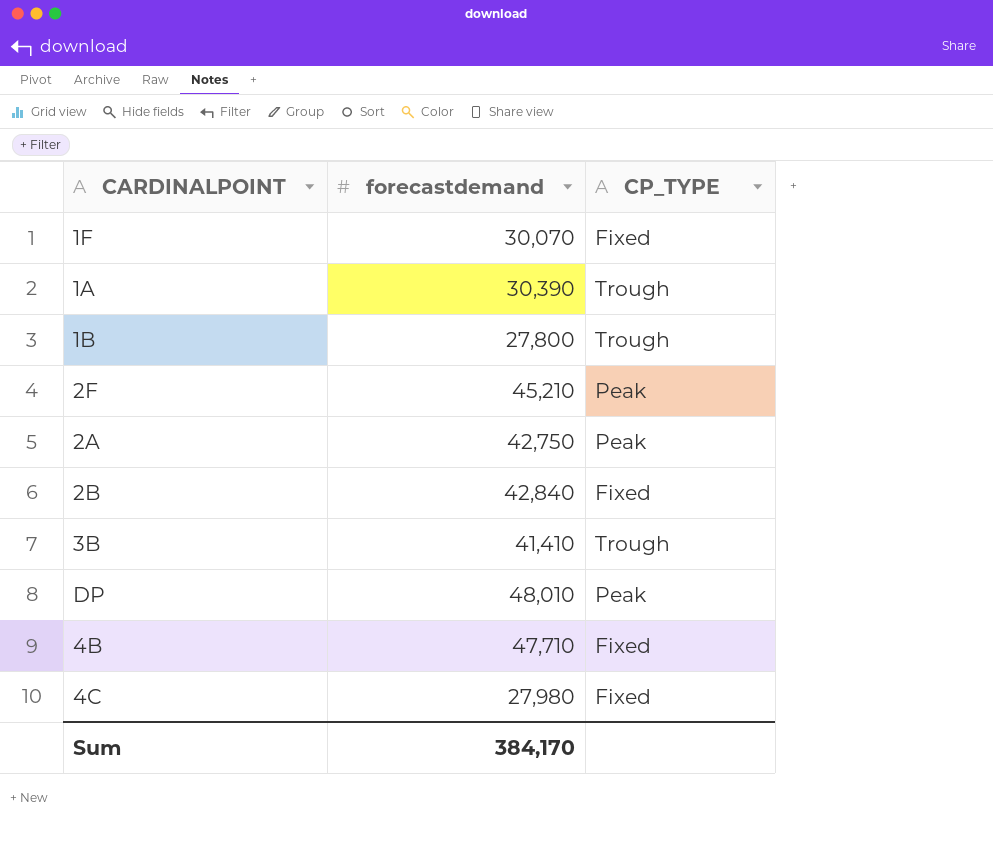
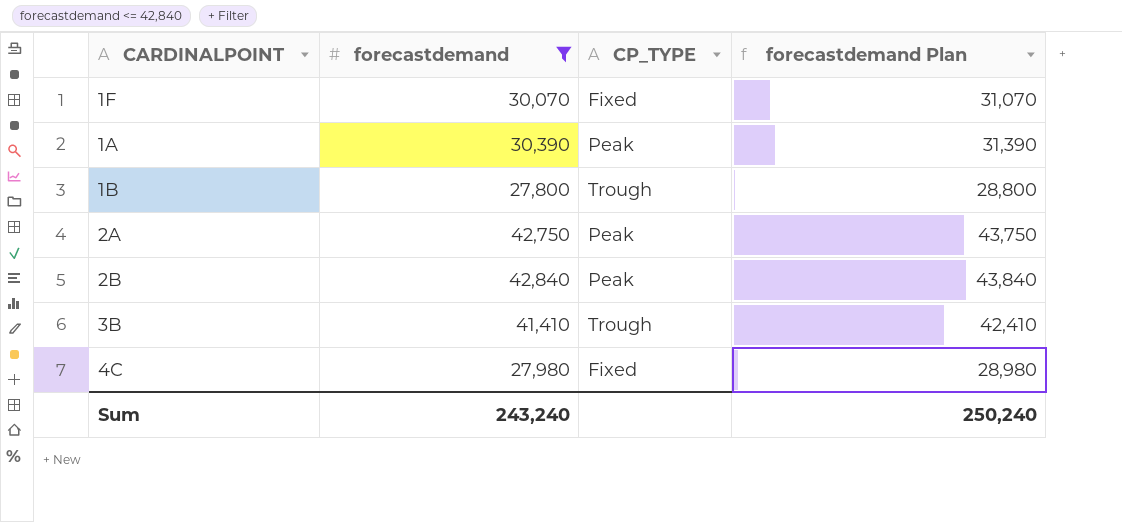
filter: none -> forecastdemand <= 42,840
column forecastdemand Plan | formula: none -> [forecastdemand] + 1000
1A | CP_TYPE: Trough -> Peak
2B | CP_TYPE: Fixed -> Peak
Sum | forecastdemand: 384,170 -> 243,240

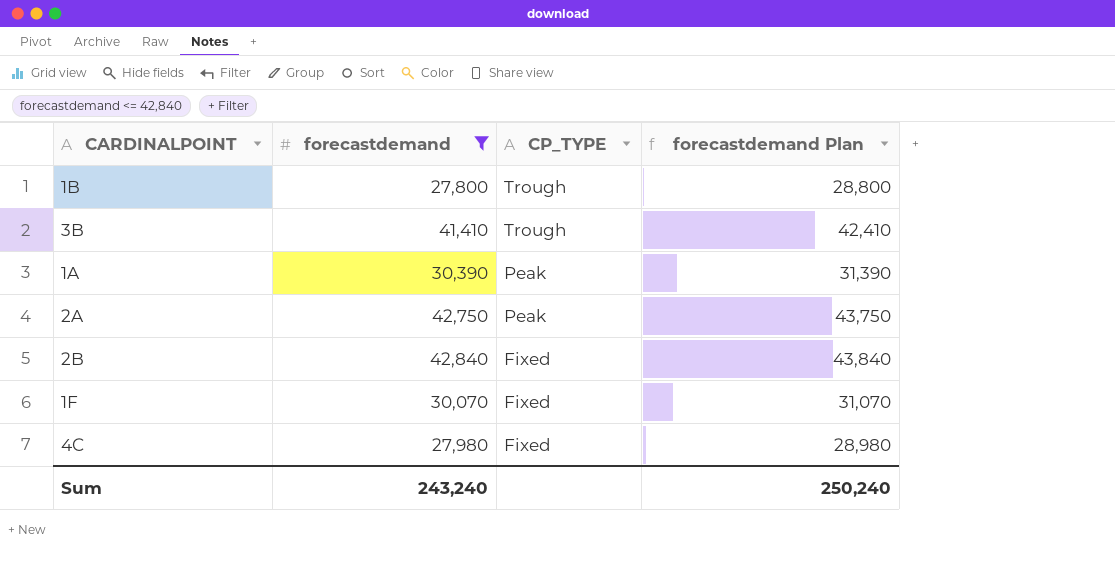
row order: none -> CP_TYPE descending
2B | CP_TYPE: Peak -> Fixed

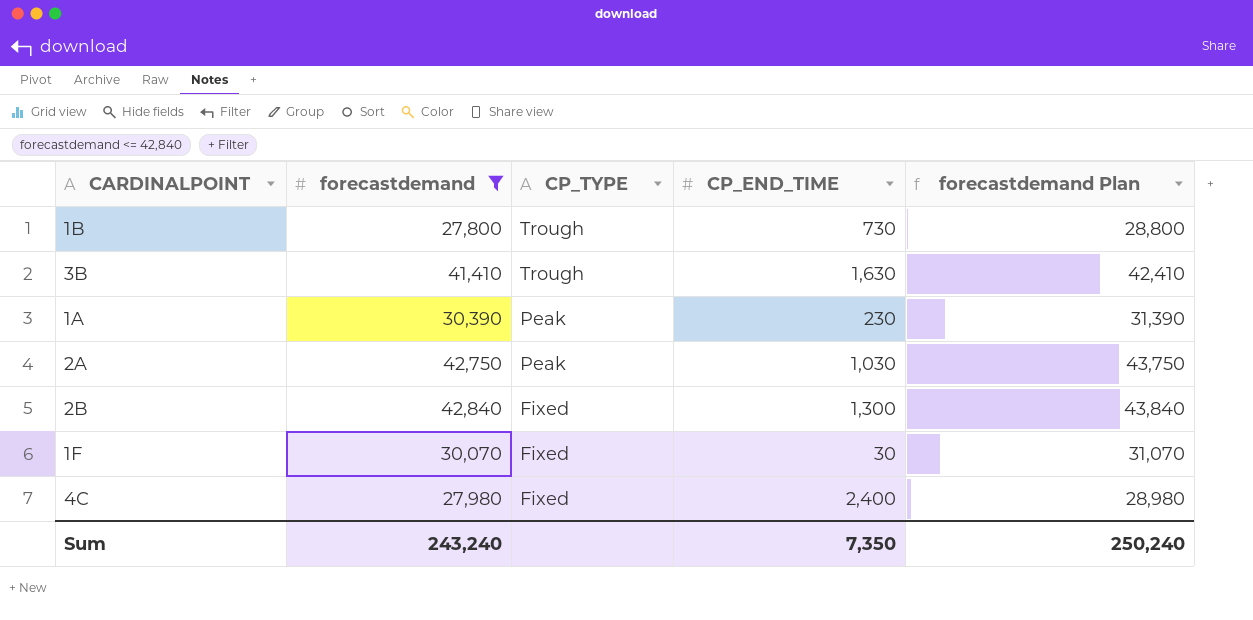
column CP_END_TIME | position: none -> 4

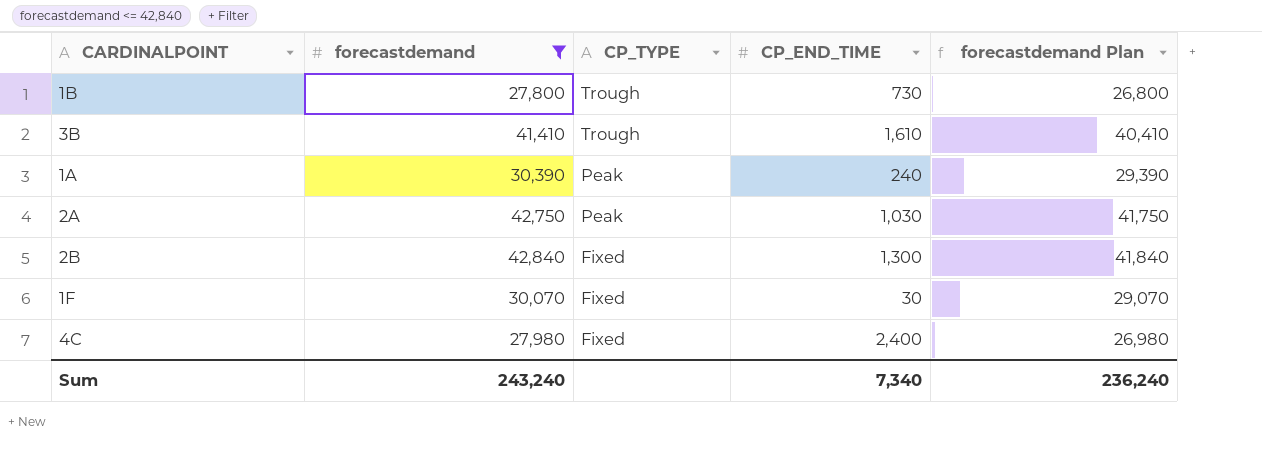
column forecastdemand Plan | formula: [forecastdemand] + 1000 -> [forecastdemand] - 1000
3B | CP_END_TIME: 1,630 -> 1,610
1A | CP_END_TIME: 230 -> 240
Sum | CP_END_TIME: 7,350 -> 7,340
Sum | forecastdemand Plan: 250,240 -> 236,240

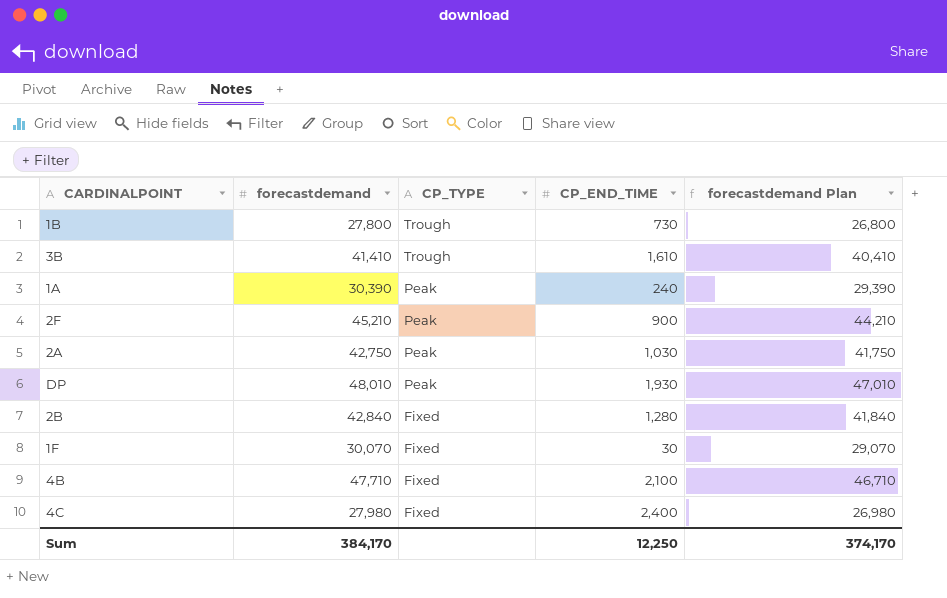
filter: forecastdemand <= 42,840 -> none
2B | CP_END_TIME: 1,300 -> 1,280
Sum | forecastdemand: 243,240 -> 384,170
Sum | CP_END_TIME: 7,340 -> 12,250
Sum | forecastdemand Plan: 236,240 -> 374,170

